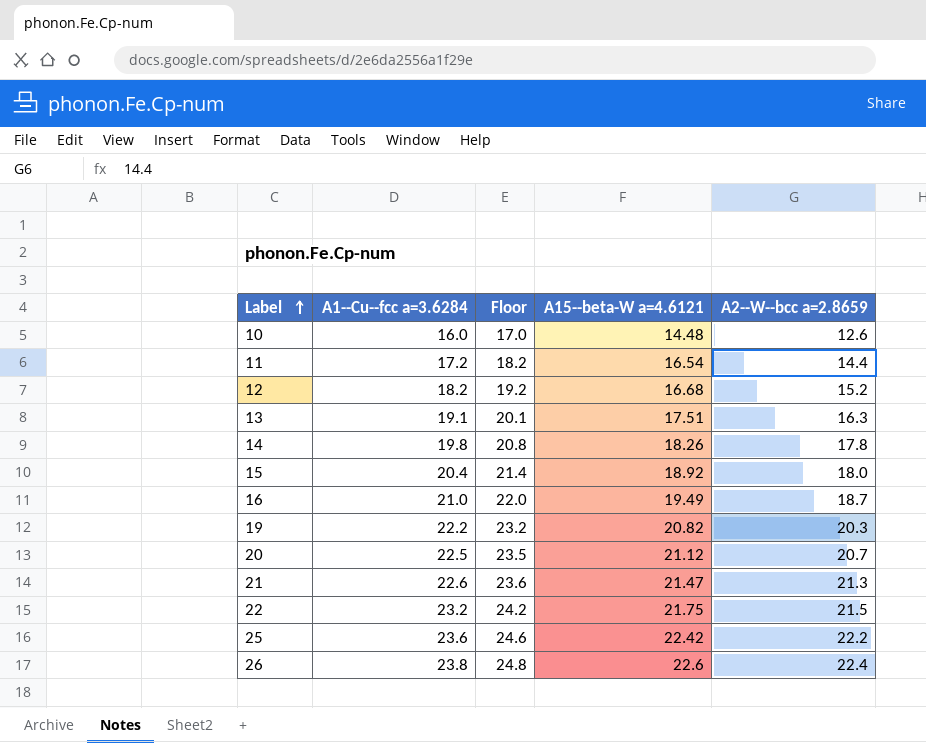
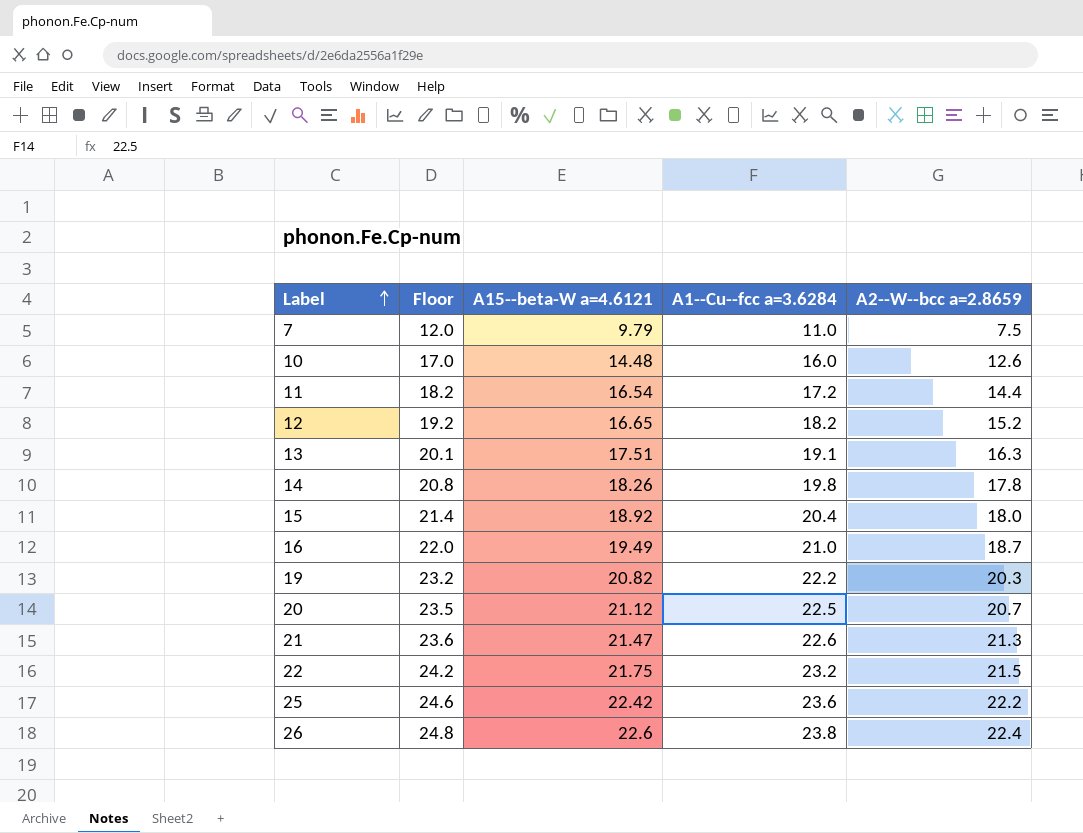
column A1--Cu--fcc a=3.6284 | position: 2 -> 4
row 7: none -> 12.0 | 9.79 | 11.0 | 7.5
12 | A15--beta-W a=4.6121: 16.68 -> 16.65

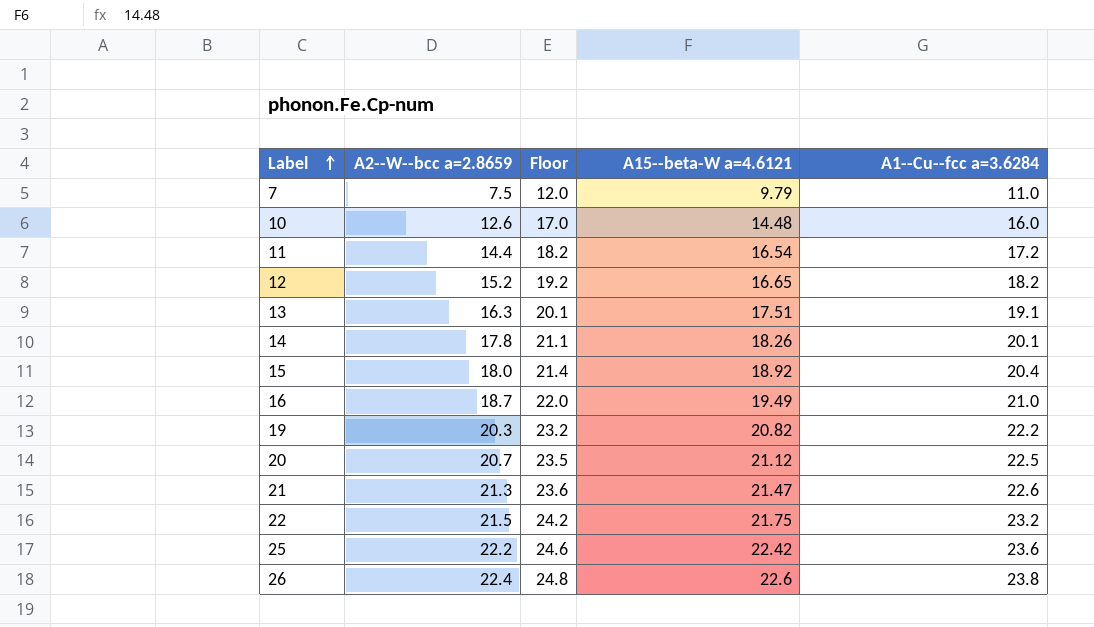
column A2--W--bcc a=2.8659 | position: 5 -> 2
14 | Floor: 20.8 -> 21.1
14 | A1--Cu--fcc a=3.6284: 19.8 -> 20.1

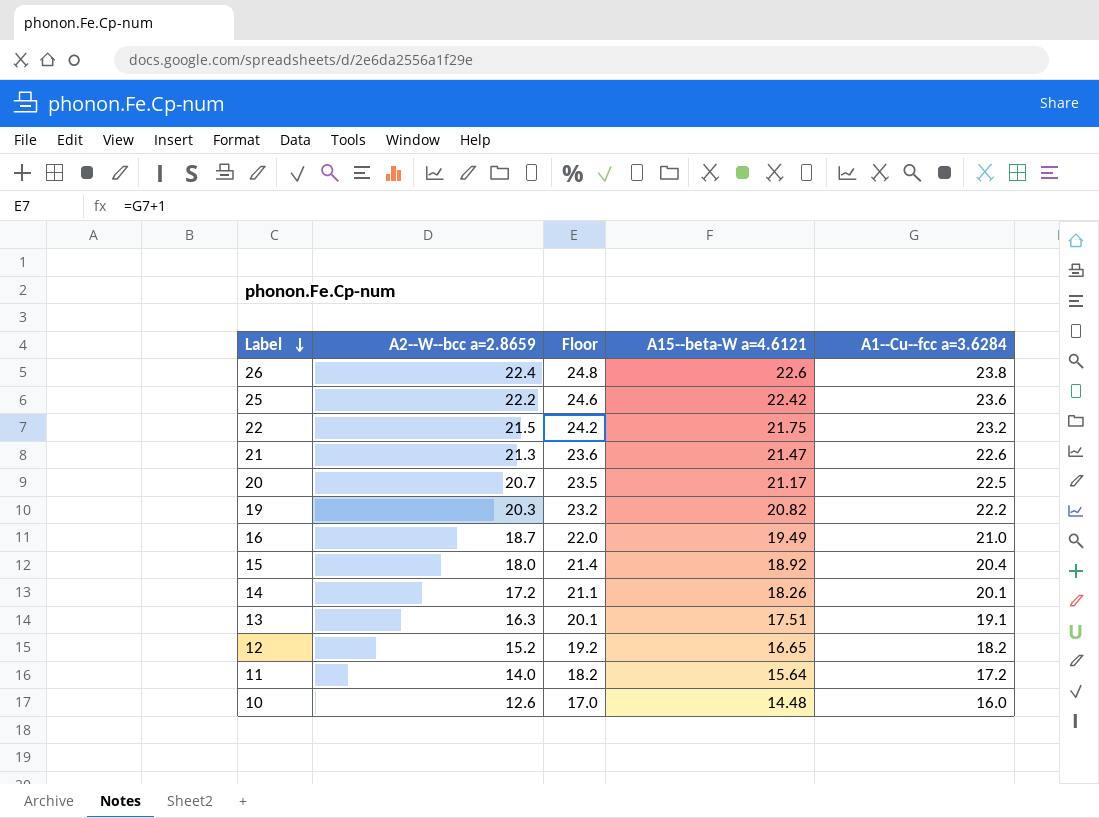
row order: Label ascending -> Label descending
row 7: 7.5 | 12.0 | 9.79 | 11.0 -> none
20 | A15--beta-W a=4.6121: 21.12 -> 21.17
14 | A2--W--bcc a=2.8659: 17.8 -> 17.2
11 | A2--W--bcc a=2.8659: 14.4 -> 14.0
11 | A15--beta-W a=4.6121: 16.54 -> 15.64

